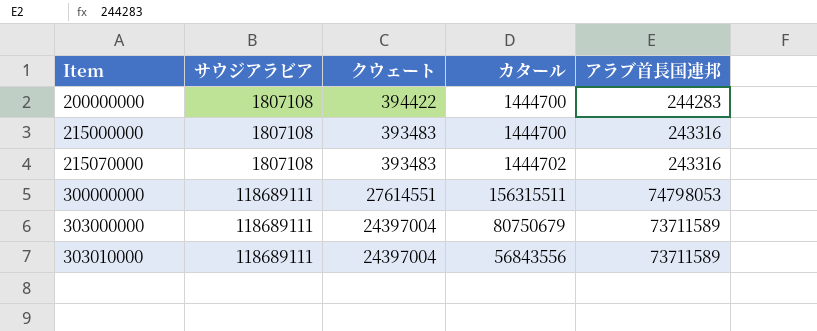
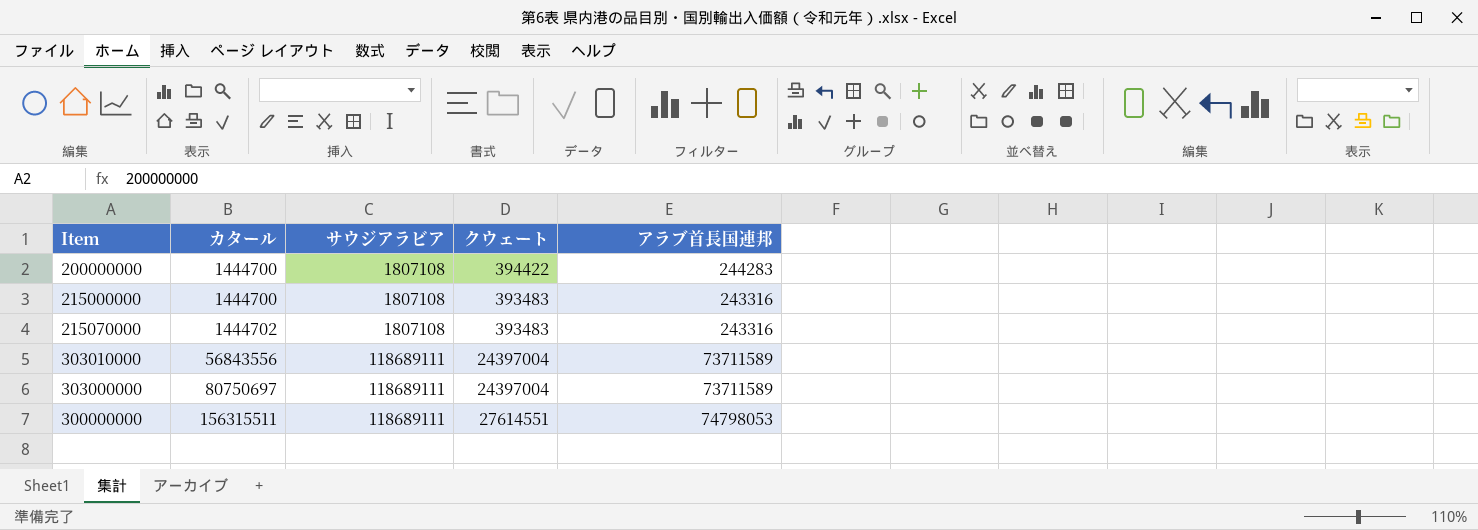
row order: Item ascending -> カタール ascending
column カタール | position: 4 -> 2
303000000 | カタール: 80750679 -> 80750697

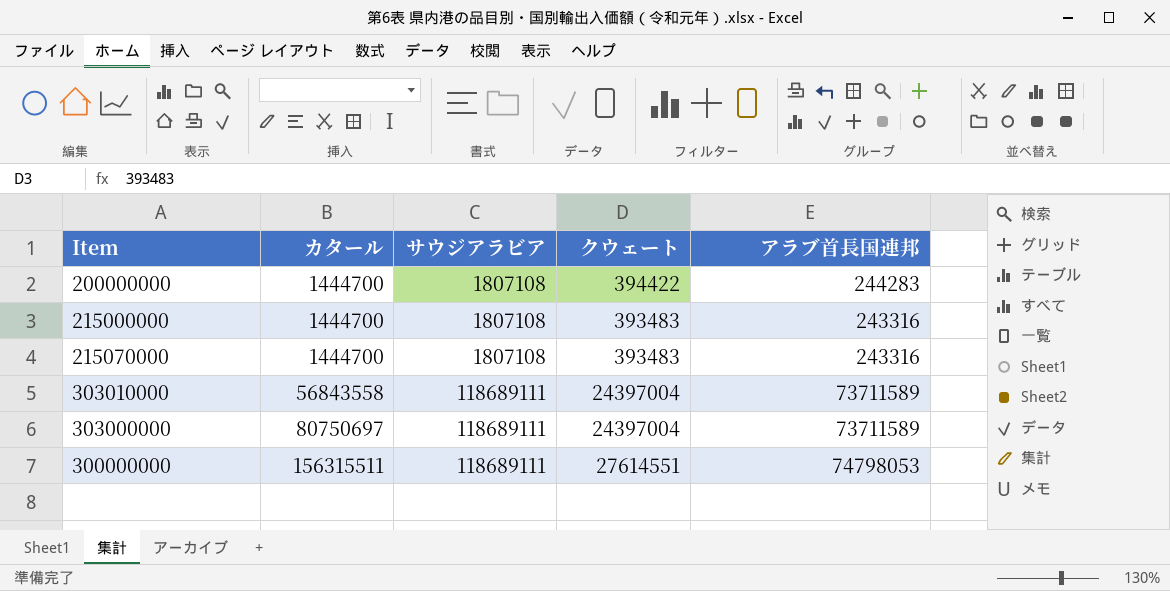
215070000 | カタール: 1444702 -> 1444700
303010000 | カタール: 56843556 -> 56843558

